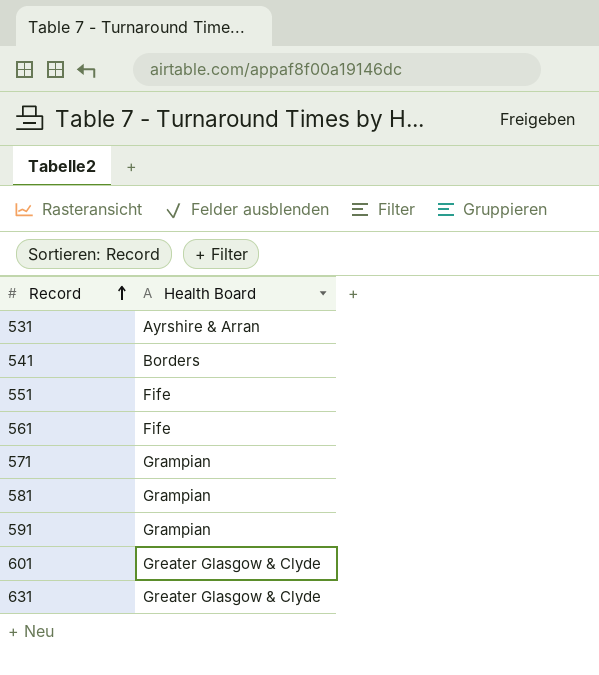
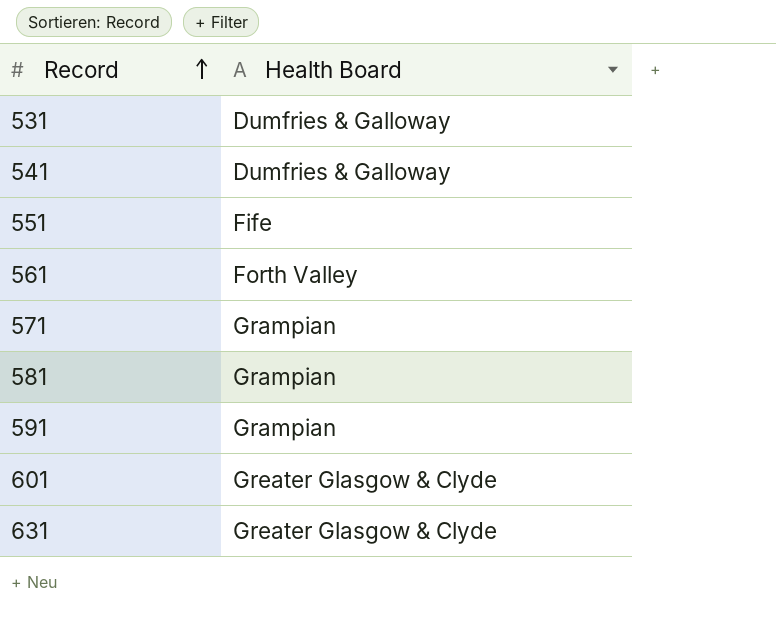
531 | Health Board: Ayrshire & Arran -> Dumfries & Galloway
541 | Health Board: Borders -> Dumfries & Galloway
561 | Health Board: Fife -> Forth Valley

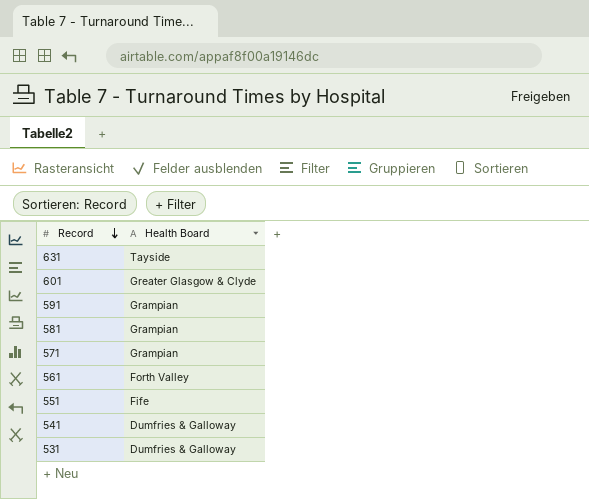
row order: Record ascending -> Record descending
631 | Health Board: Greater Glasgow & Clyde -> Tayside

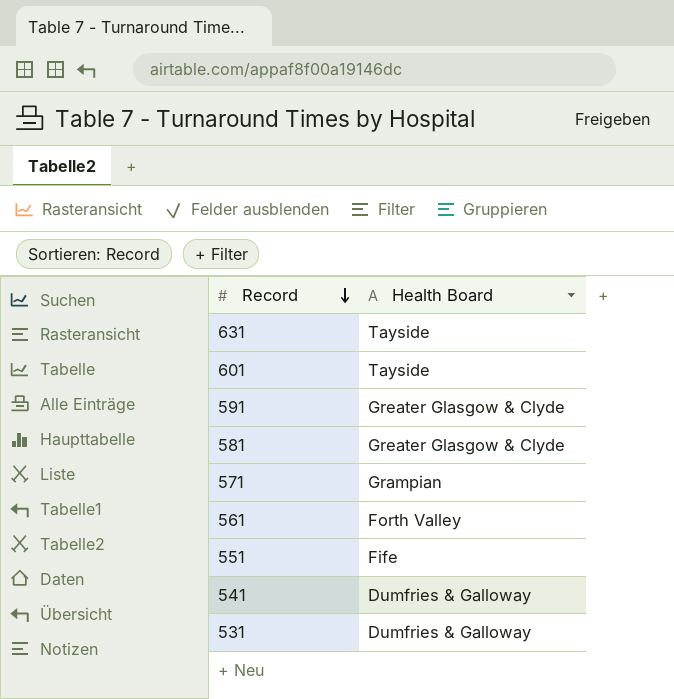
601 | Health Board: Greater Glasgow & Clyde -> Tayside
591 | Health Board: Grampian -> Greater Glasgow & Clyde
581 | Health Board: Grampian -> Greater Glasgow & Clyde

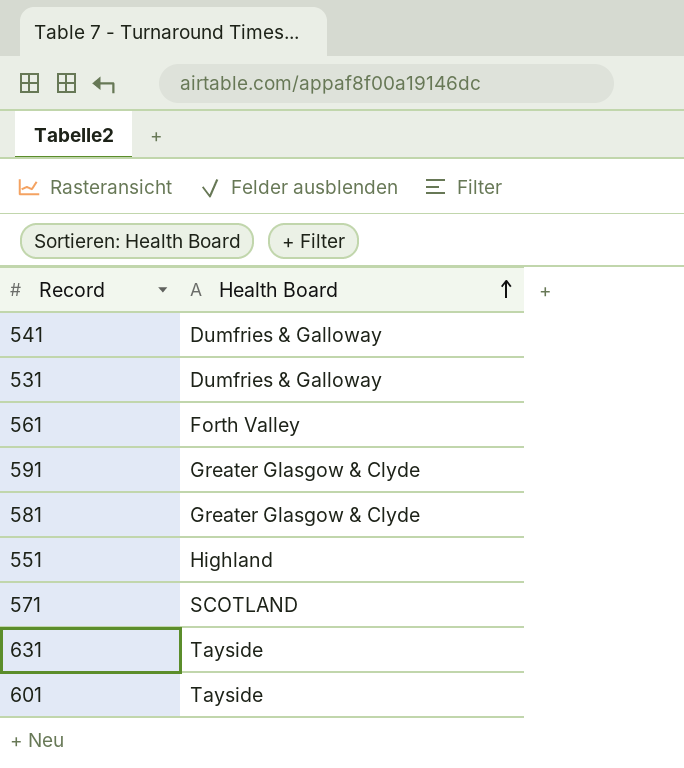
row order: Record descending -> Health Board ascending
551 | Health Board: Fife -> Highland
571 | Health Board: Grampian -> SCOTLAND

